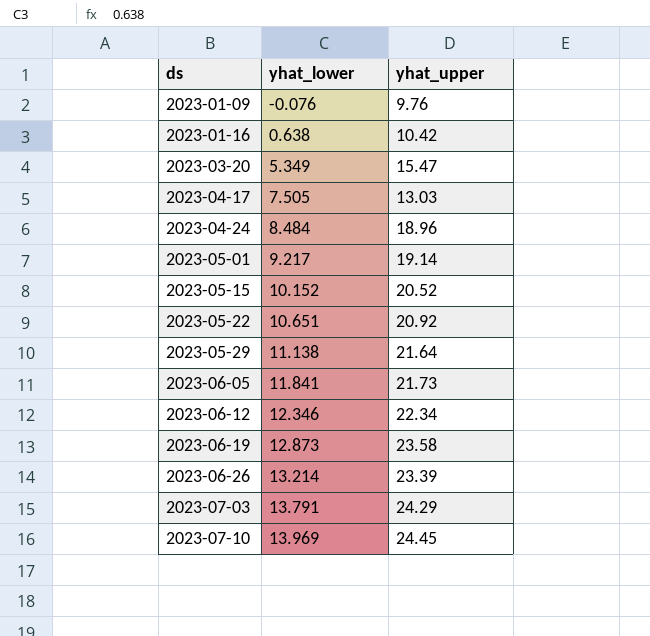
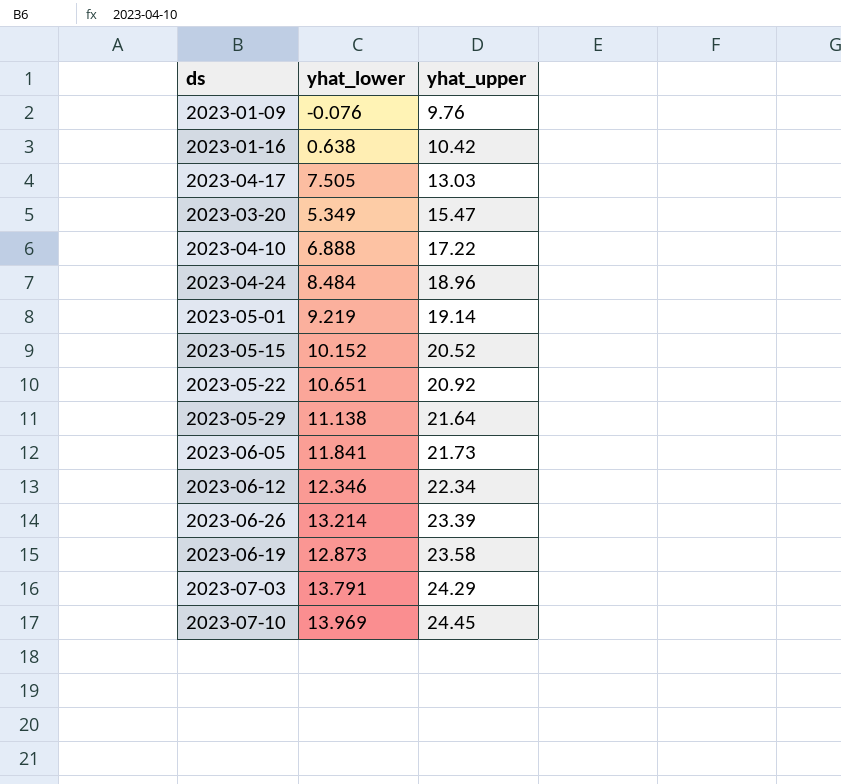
row order: ds ascending -> yhat_upper ascending
row 2023-04-10: none -> 6.888 | 17.22
2023-05-01 | yhat_lower: 9.217 -> 9.219

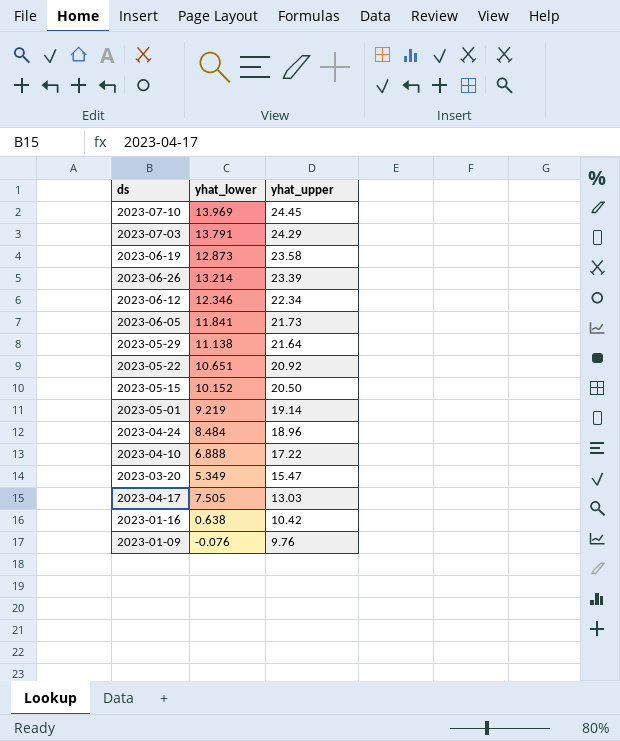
row order: yhat_upper ascending -> yhat_upper descending
2023-05-15 | yhat_upper: 20.52 -> 20.50

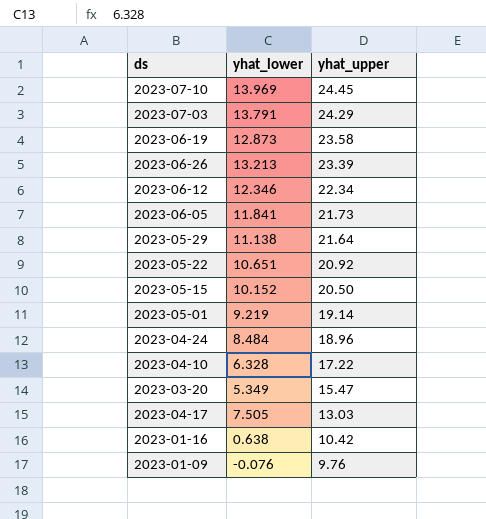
2023-06-26 | yhat_lower: 13.214 -> 13.213
2023-04-10 | yhat_lower: 6.888 -> 6.328

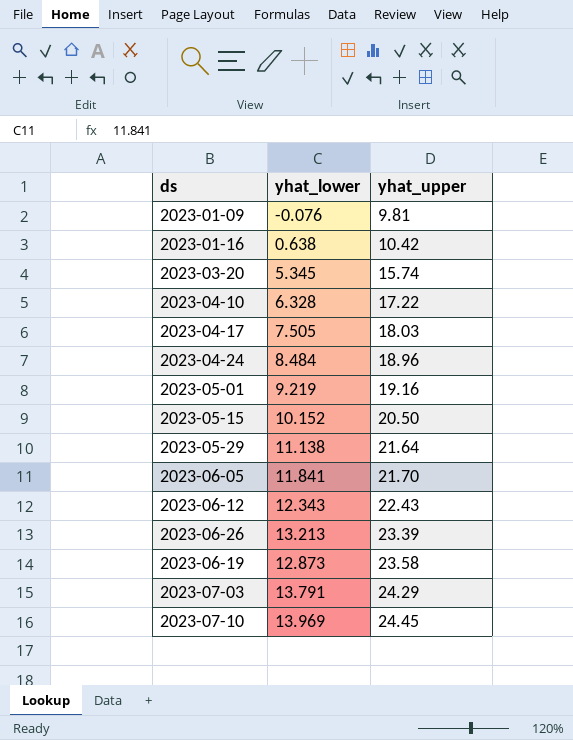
row order: yhat_upper descending -> yhat_upper ascending
row 2023-05-22: 10.651 | 20.92 -> none
2023-01-09 | yhat_upper: 9.76 -> 9.81
2023-03-20 | yhat_lower: 5.349 -> 5.345
2023-03-20 | yhat_upper: 15.47 -> 15.74
2023-04-17 | yhat_upper: 13.03 -> 18.03
2023-05-01 | yhat_upper: 19.14 -> 19.16
2023-06-05 | yhat_upper: 21.73 -> 21.70
2023-06-12 | yhat_lower: 12.346 -> 12.343
2023-06-12 | yhat_upper: 22.34 -> 22.43

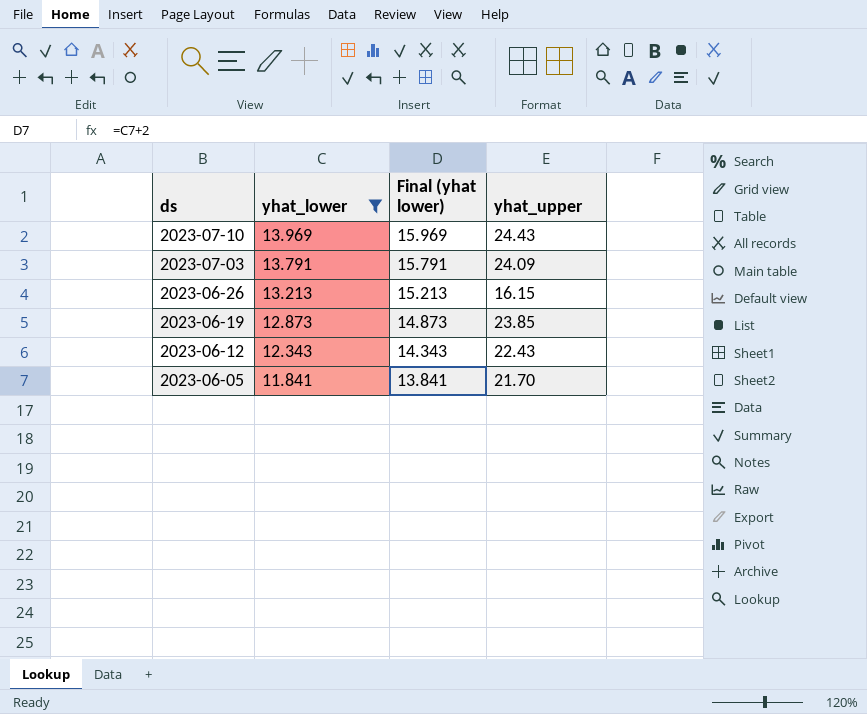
filter: none -> yhat_lower >= 11.841
row order: yhat_upper ascending -> ds descending
column Final (yhat lower) | formula: none -> [yhat_lower] + 2
2023-07-10 | yhat_upper: 24.45 -> 24.43
2023-07-03 | yhat_upper: 24.29 -> 24.09
2023-06-26 | yhat_upper: 23.39 -> 16.15
2023-06-19 | yhat_upper: 23.58 -> 23.85

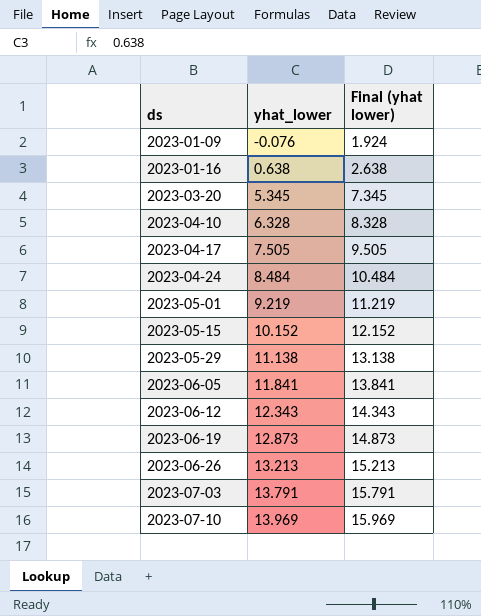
filter: yhat_lower >= 11.841 -> none
row order: ds descending -> ds ascending
column yhat_upper | position: 4 -> none

